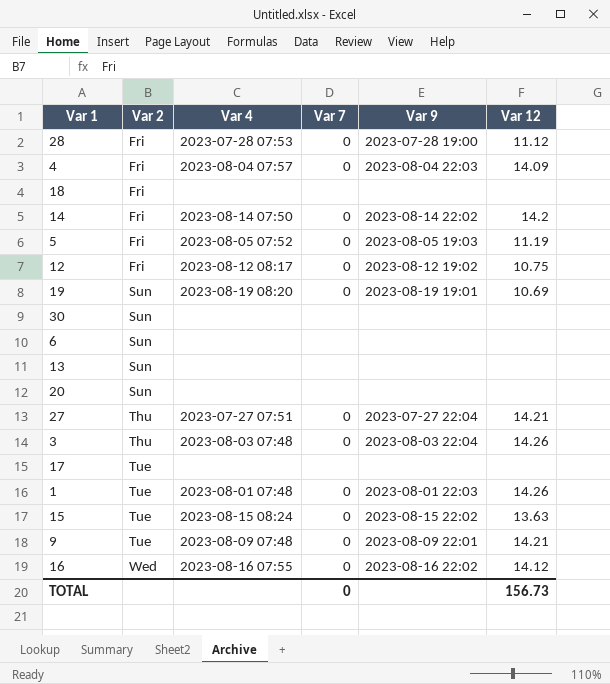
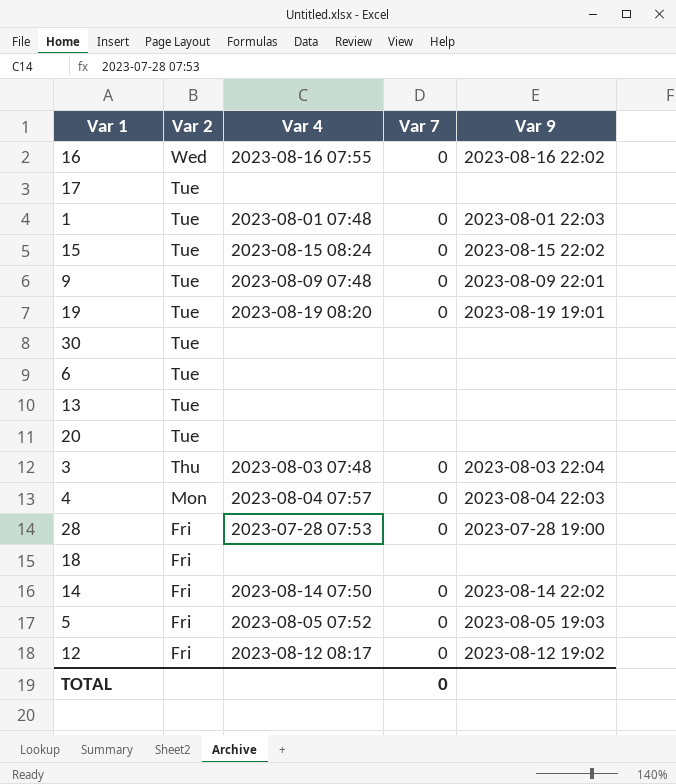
row order: Var 2 ascending -> Var 2 descending
column Var 12 | position: 6 -> none
row 27: Thu | 2023-07-27 07:51 | 0 | 2023-07-27 22:04 | 14.21 -> none
19 | Var 2: Sun -> Tue
30 | Var 2: Sun -> Tue
6 | Var 2: Sun -> Tue
13 | Var 2: Sun -> Tue
20 | Var 2: Sun -> Tue
4 | Var 2: Fri -> Mon

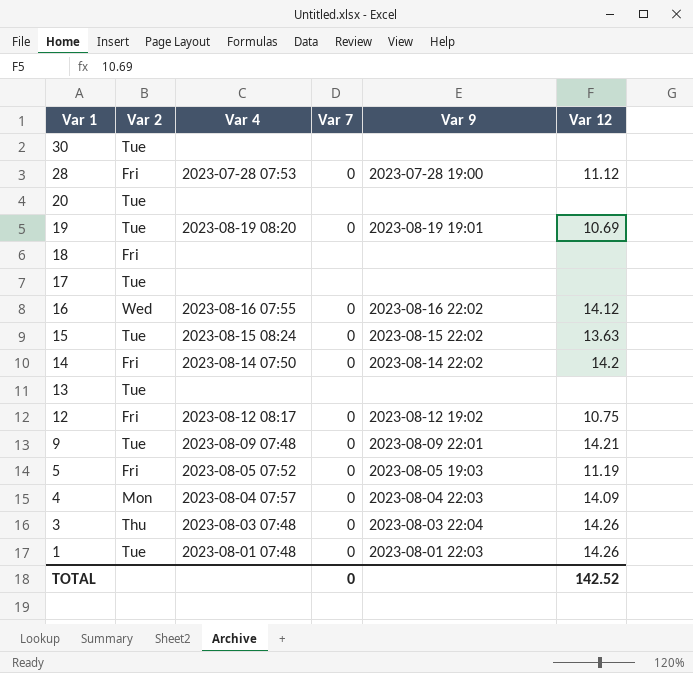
row order: Var 2 descending -> Var 1 descending
column Var 12 | position: none -> 6
row 6: Tue | none | none | none -> none

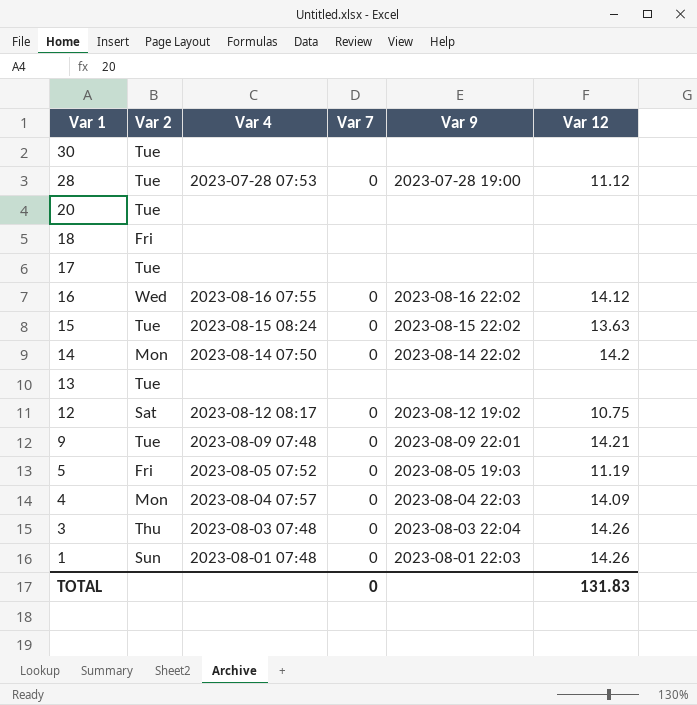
row 19: Tue | 2023-08-19 08:20 | 0 | 2023-08-19 19:01 | 10.69 -> none
28 | Var 2: Fri -> Tue
14 | Var 2: Fri -> Mon
12 | Var 2: Fri -> Sat
1 | Var 2: Tue -> Sun
TOTAL | Var 12: 142.52 -> 131.83

